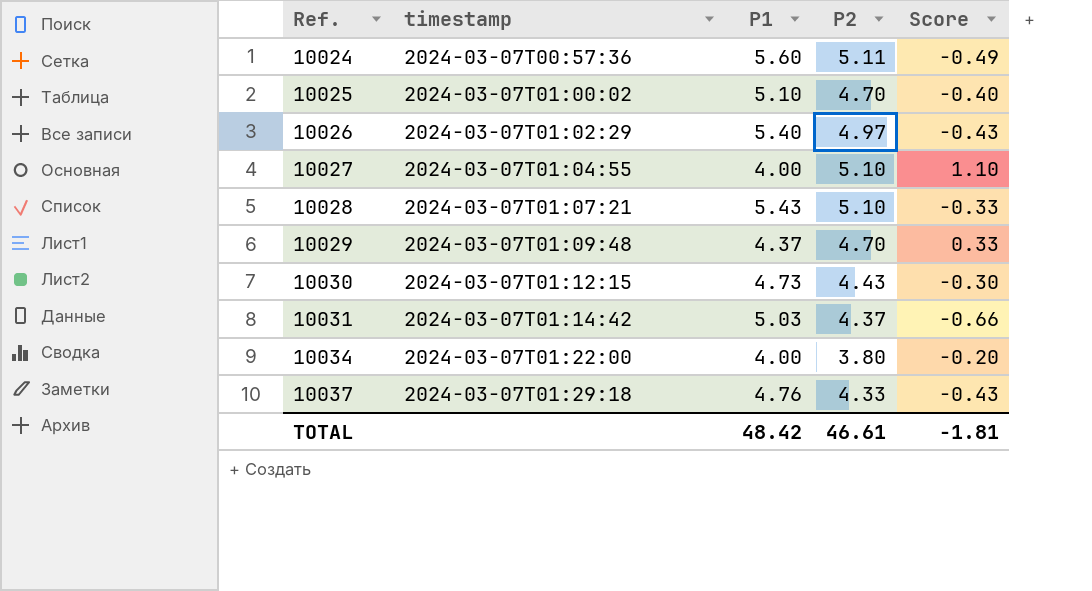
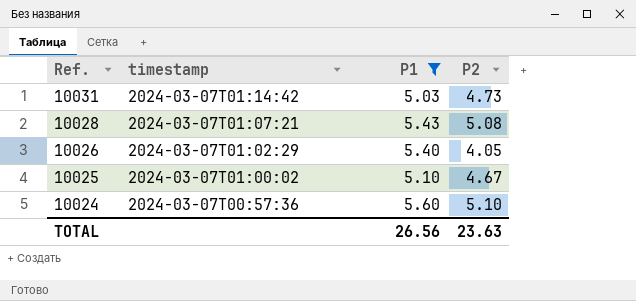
filter: none -> P1 >= 5.03
row order: Ref. ascending -> Ref. descending
column Score | formula: [P2] - [P1] -> none
10031 | P2: 4.37 -> 4.73
10028 | P2: 5.10 -> 5.08
10026 | P2: 4.97 -> 4.05
10025 | P2: 4.70 -> 4.67
10024 | P2: 5.11 -> 5.10
TOTAL | P1: 48.42 -> 26.56
TOTAL | P2: 46.61 -> 23.63

